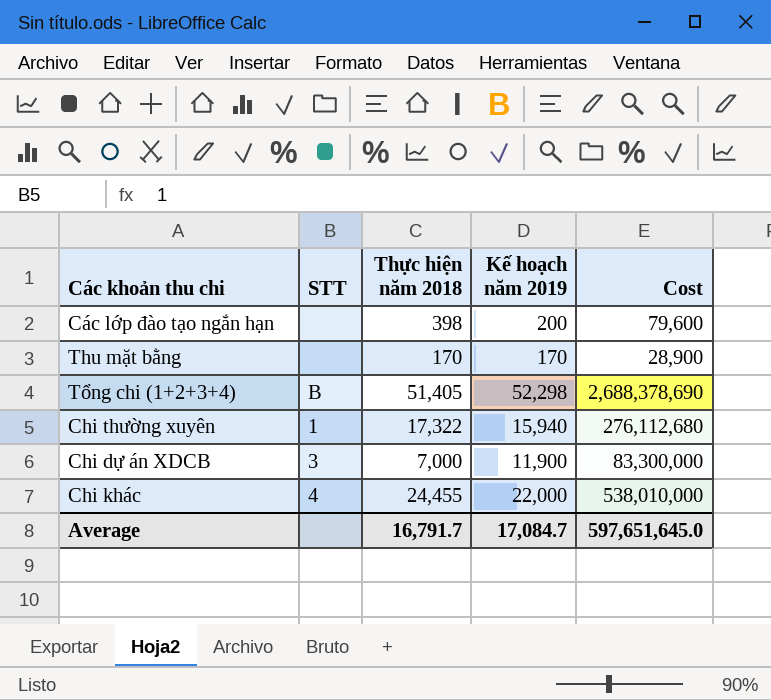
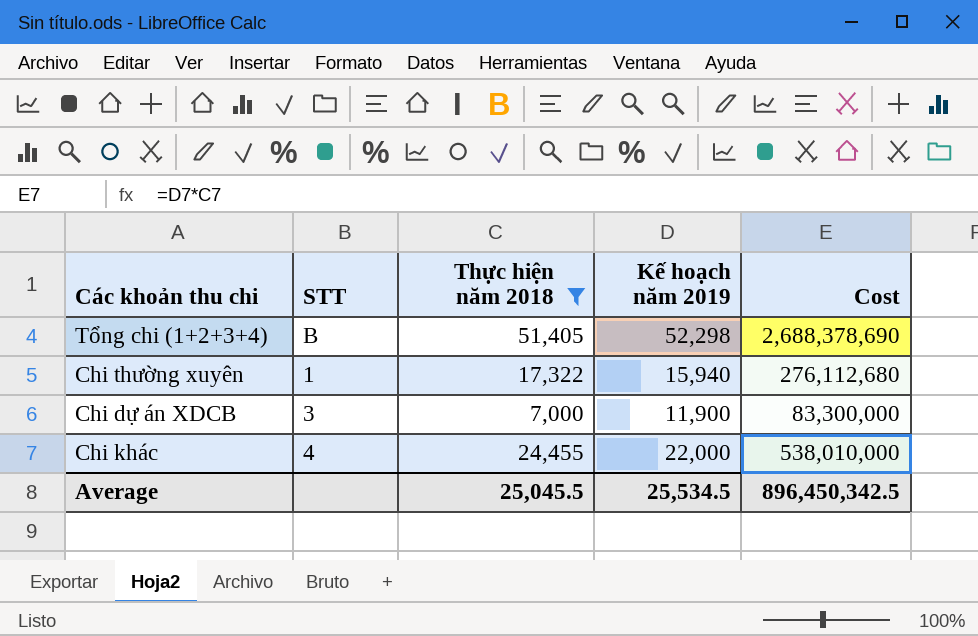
filter: none -> Thực hiện năm 2018 >= 7,000
Average | Thực hiện năm 2018: 16,791.7 -> 25,045.5
Average | Kế hoạch năm 2019: 17,084.7 -> 25,534.5
Average | Cost: 597,651,645.0 -> 896,450,342.5

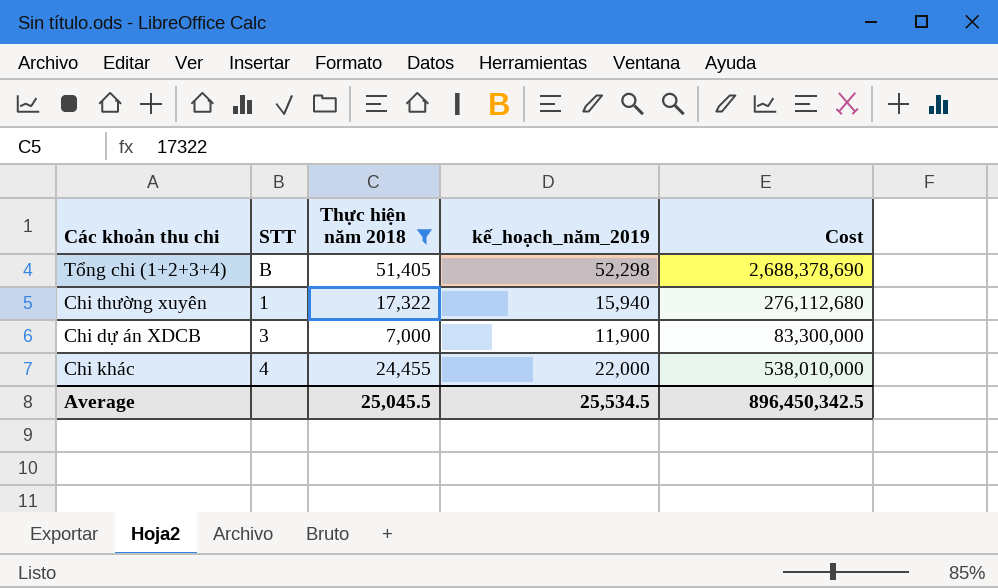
column name: Kế hoạch năm 2019 -> kế_hoạch_năm_2019

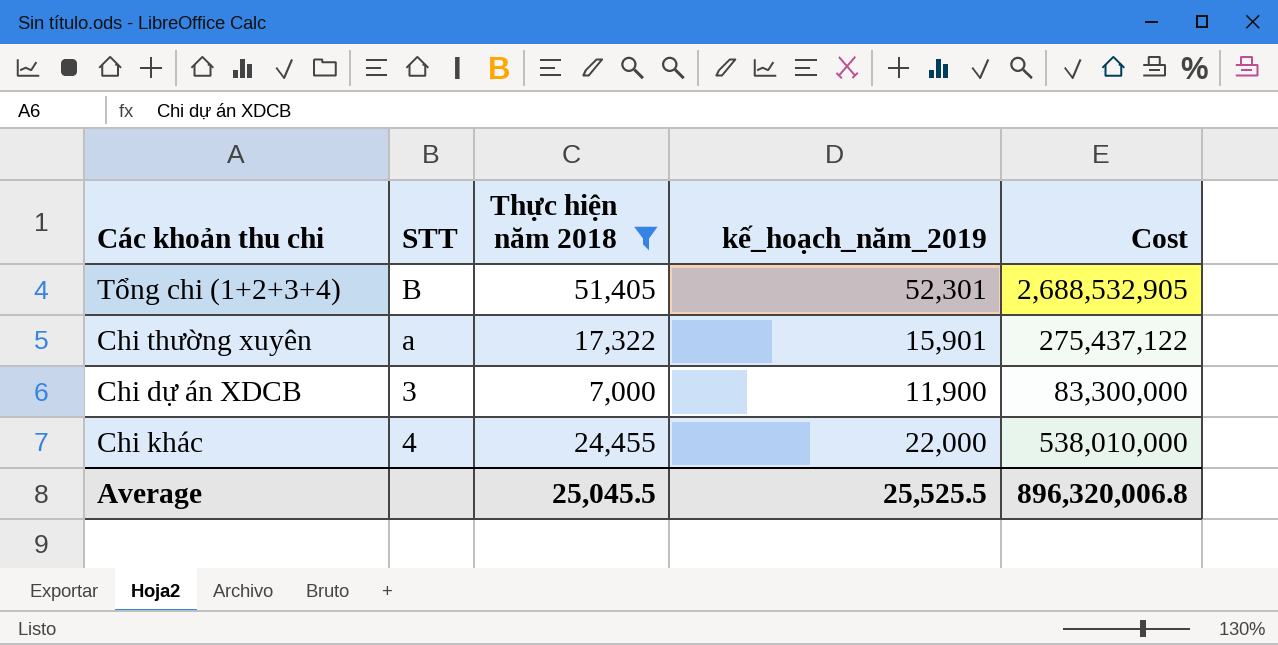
Tổng chi (1+2+3+4) | kế_hoạch_năm_2019: 52,298 -> 52,301
Tổng chi (1+2+3+4) | Cost: 2,688,378,690 -> 2,688,532,905
Chi thường xuyên | STT: 1 -> a
Chi thường xuyên | kế_hoạch_năm_2019: 15,940 -> 15,901
Chi thường xuyên | Cost: 276,112,680 -> 275,437,122
Average | kế_hoạch_năm_2019: 25,534.5 -> 25,525.5
Average | Cost: 896,450,342.5 -> 896,320,006.8

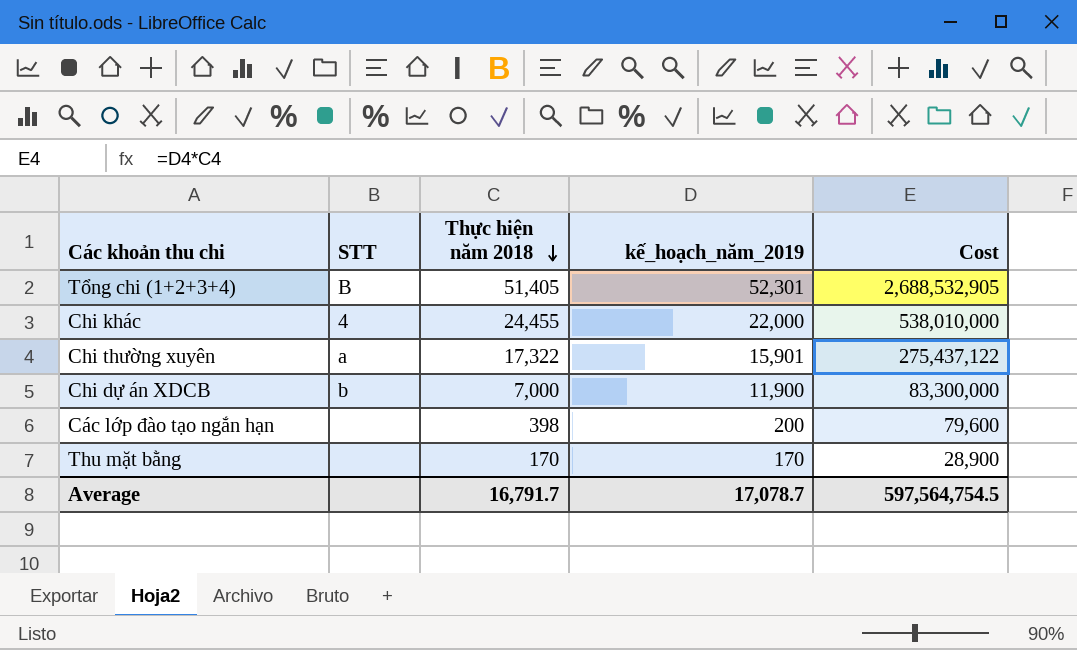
filter: Thực hiện năm 2018 >= 7,000 -> none
row order: none -> Thực hiện năm 2018 descending
Chi dự án XDCB | STT: 3 -> b
Average | Thực hiện năm 2018: 25,045.5 -> 16,791.7
Average | kế_hoạch_năm_2019: 25,525.5 -> 17,078.7
Average | Cost: 896,320,006.8 -> 597,564,754.5

